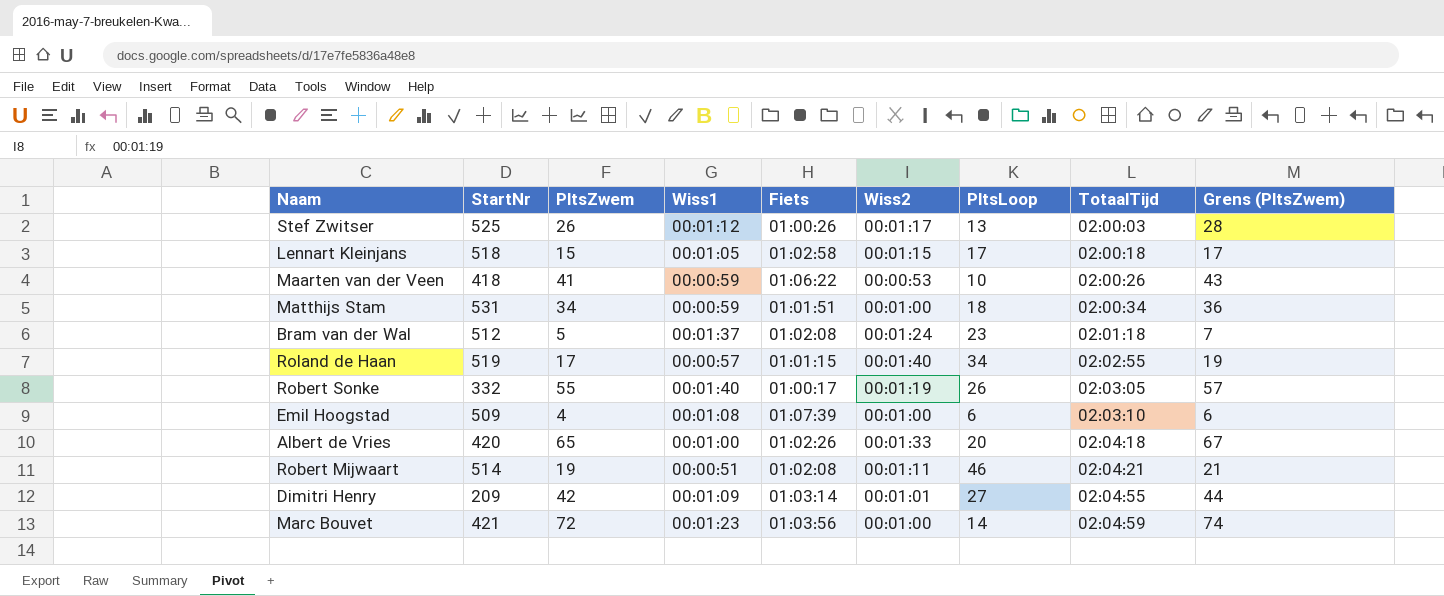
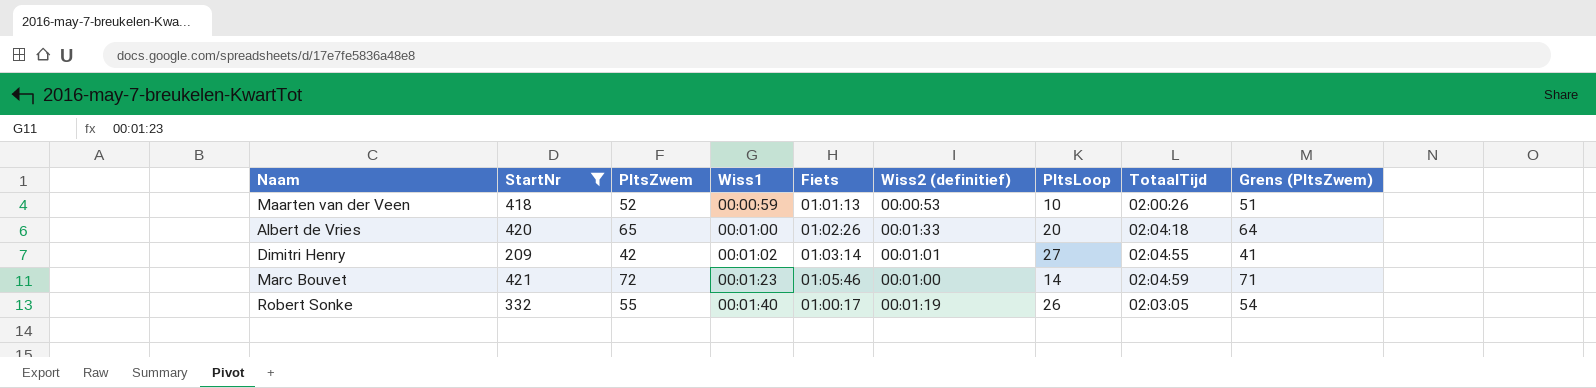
filter: none -> StartNr <= 421
row order: TotaalTijd ascending -> Wiss1 ascending
column name: Wiss2 -> Wiss2 (definitief)
column Grens (PltsZwem) | formula: [PltsZwem] + 2 -> [PltsZwem] - 1
Maarten van der Veen | PltsZwem: 41 -> 52
Maarten van der Veen | Fiets: 01:06:22 -> 01:01:13
Dimitri Henry | Wiss1: 00:01:09 -> 00:01:02
Marc Bouvet | Fiets: 01:03:56 -> 01:05:46

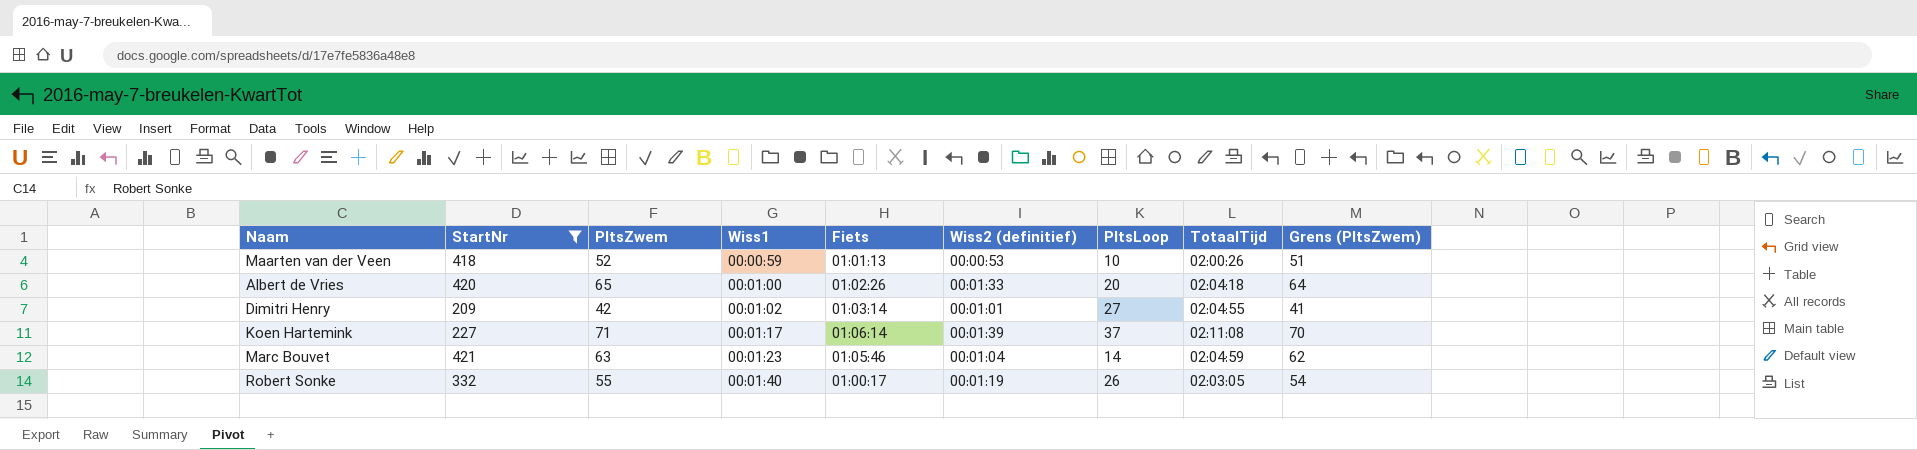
row Koen Hartemink: none -> 227 | 71 | 00:01:17 | 01:06:14 | 00:01:39 | 37 | 02:11:08 | 70
Marc Bouvet | PltsZwem: 72 -> 63
Marc Bouvet | Wiss2 (definitief): 00:01:00 -> 00:01:04
Marc Bouvet | Grens (PltsZwem): 71 -> 62

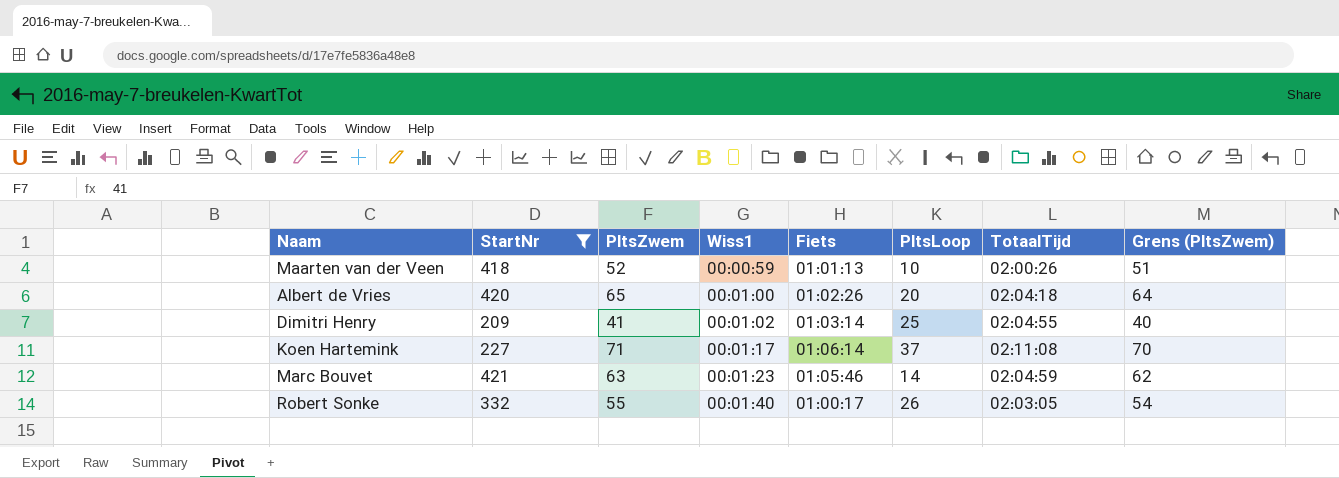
column Wiss2 (definitief) | position: 6 -> none
Dimitri Henry | PltsZwem: 42 -> 41
Dimitri Henry | PltsLoop: 27 -> 25
Dimitri Henry | Grens (PltsZwem): 41 -> 40

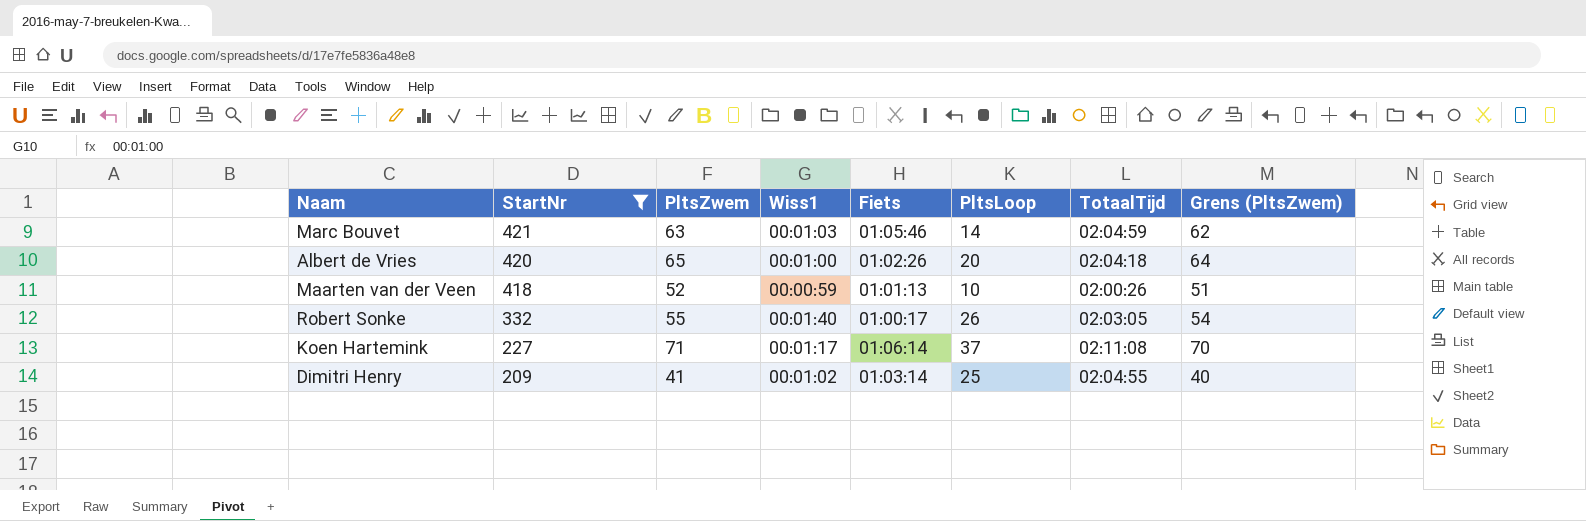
row order: Wiss1 ascending -> StartNr descending
Marc Bouvet | Wiss1: 00:01:23 -> 00:01:03

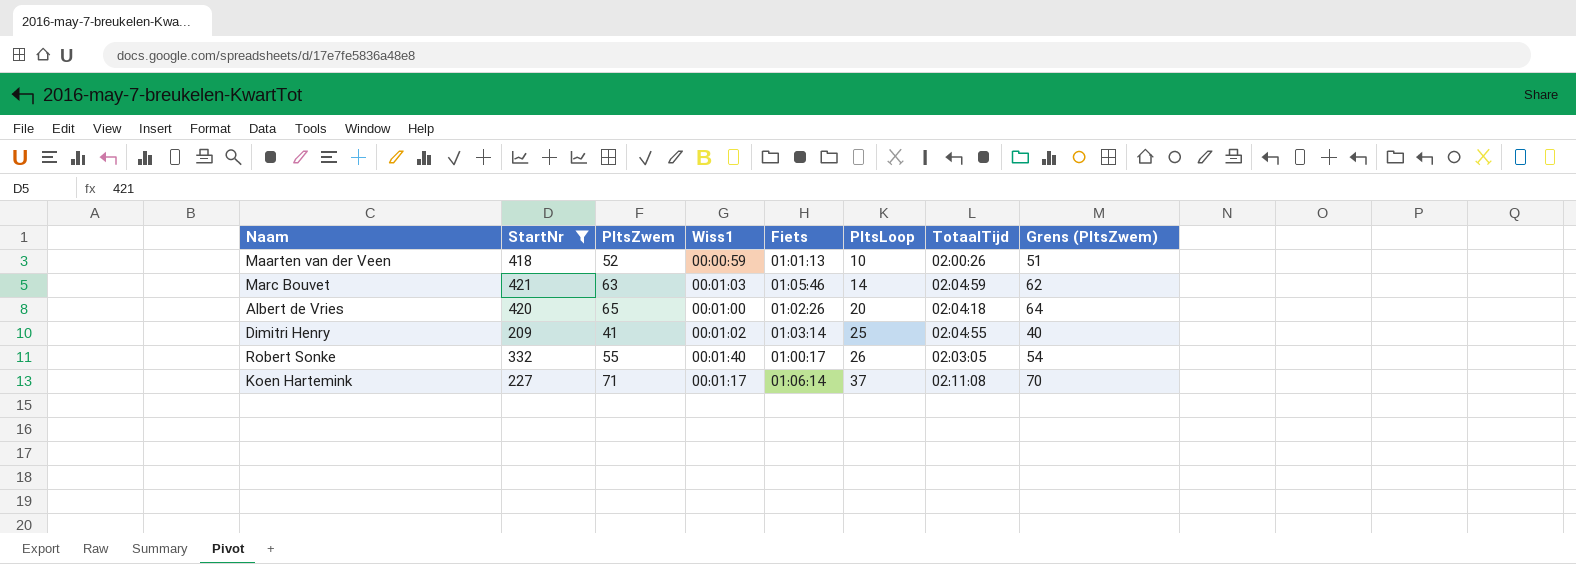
row order: StartNr descending -> PltsLoop ascending

